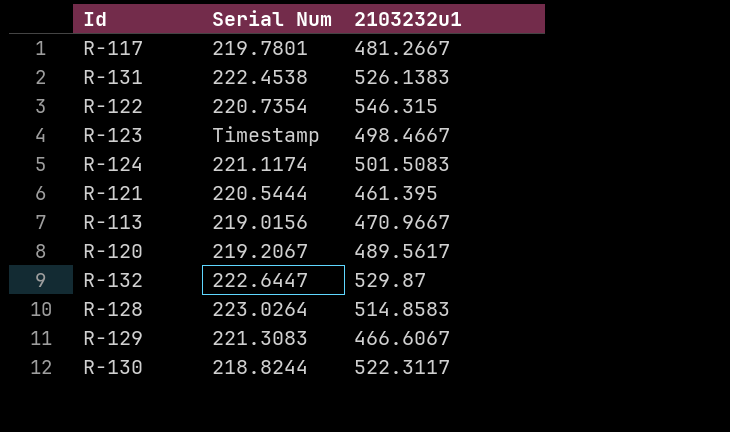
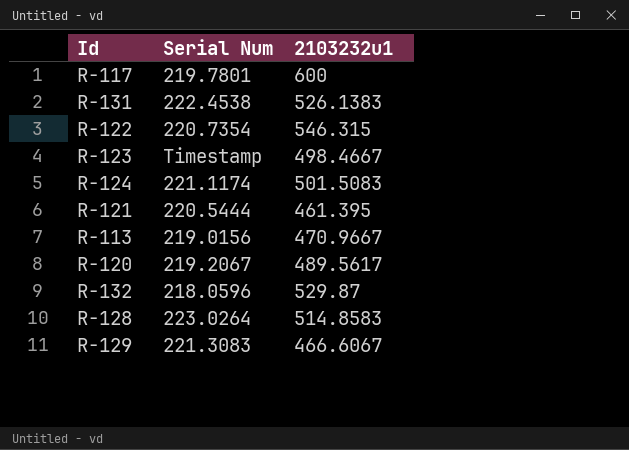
row R-130: 218.8244 | 522.3117 -> none
R-117 | 2103232u1: 481.2667 -> 600
R-132 | Serial Num: 222.6447 -> 218.0596

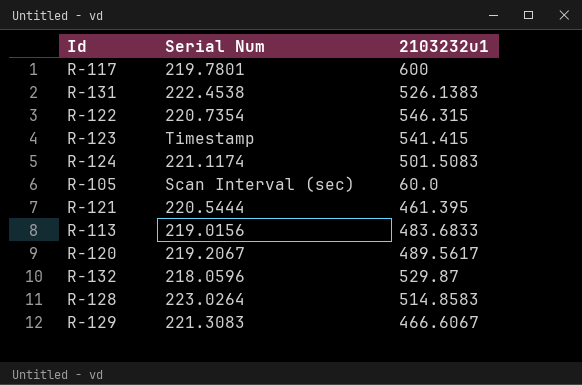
R-123 | 2103232u1: 498.4667 -> 541.415
row R-105: none -> Scan Interval (sec) | 60.0
R-113 | 2103232u1: 470.9667 -> 483.6833

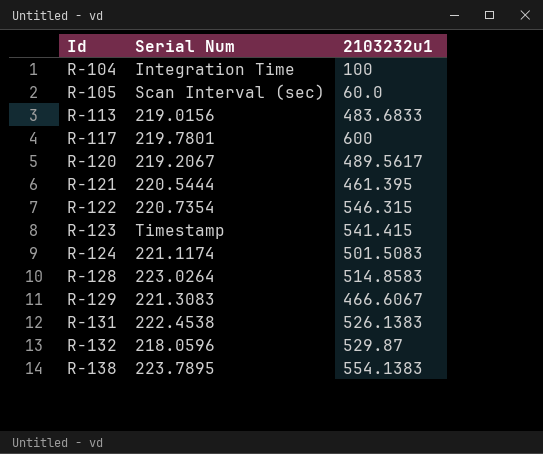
row order: none -> Id ascending
row R-104: none -> Integration Time | 100
row R-138: none -> 223.7895 | 554.1383

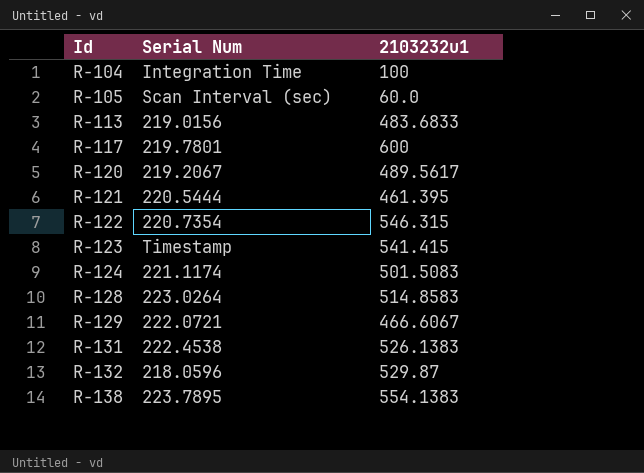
R-129 | Serial Num: 221.3083 -> 222.0721

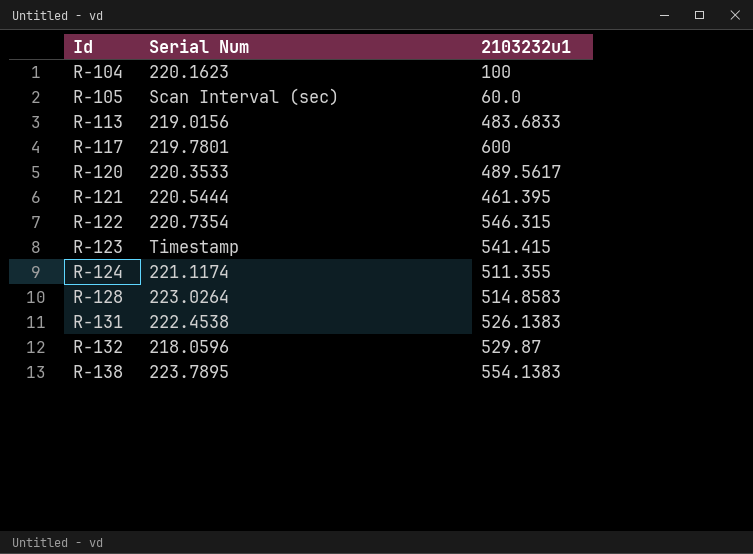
row R-129: 222.0721 | 466.6067 -> none
R-104 | Serial Num: Integration Time -> 220.1623
R-120 | Serial Num: 219.2067 -> 220.3533
R-124 | 2103232u1: 501.5083 -> 511.355

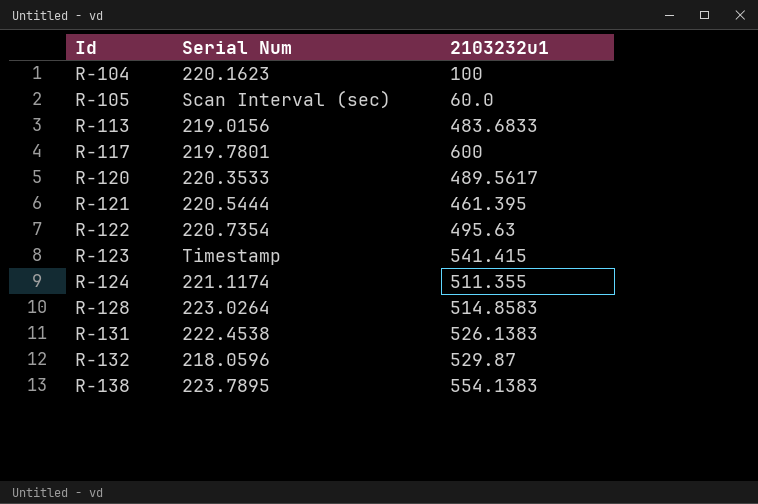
R-122 | 2103232u1: 546.315 -> 495.63

